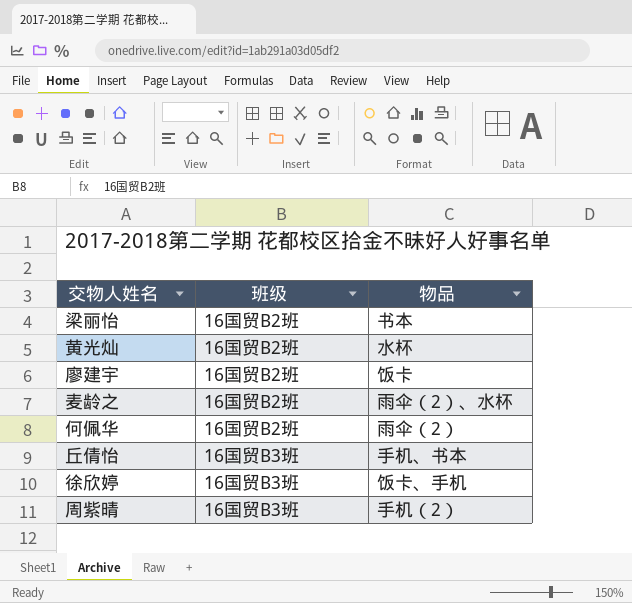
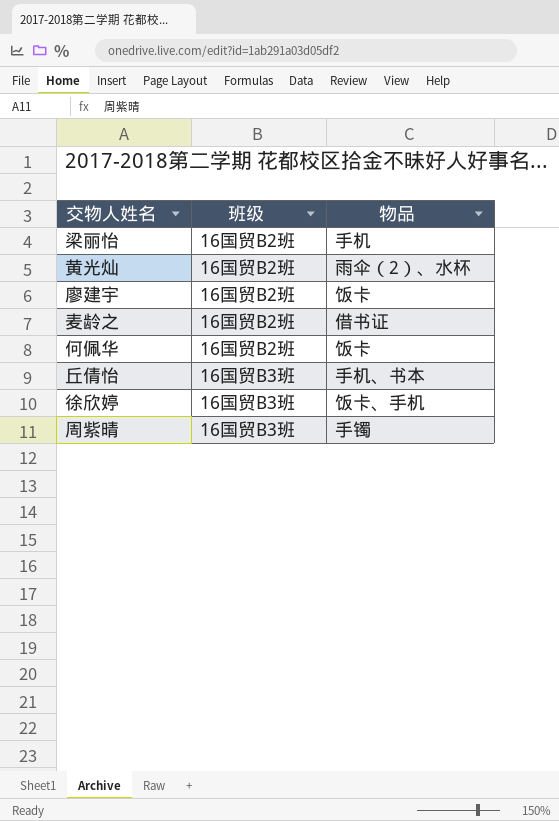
梁丽怡 | 物品: 书本 -> 手机
黄光灿 | 物品: 水杯 -> 雨伞（2）、水杯
麦龄之 | 物品: 雨伞（2）、水杯 -> 借书证
何佩华 | 物品: 雨伞（2） -> 饭卡
周紫晴 | 物品: 手机（2） -> 手镯

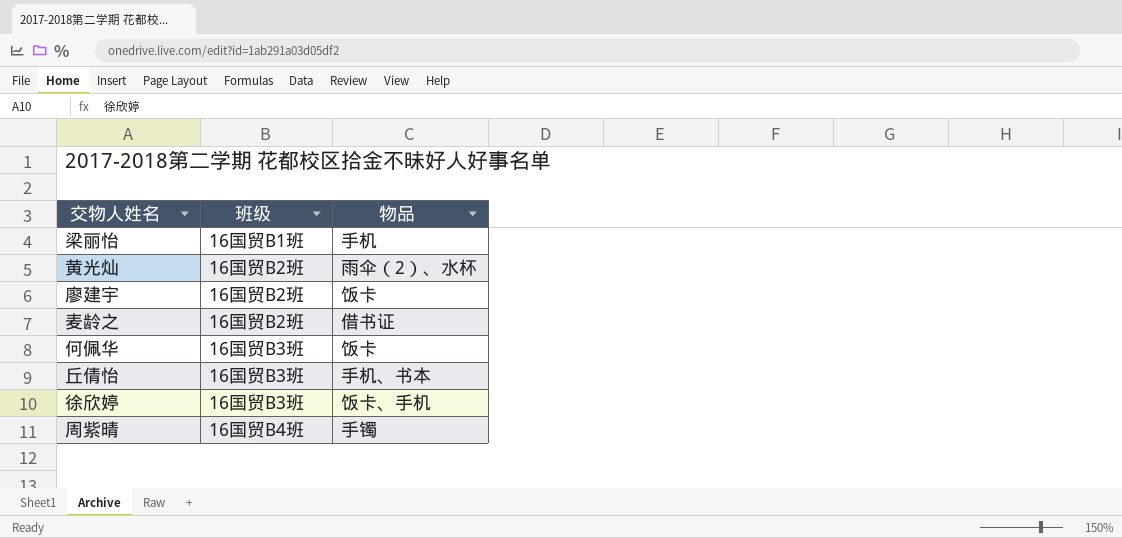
梁丽怡 | 班级: 16国贸B2班 -> 16国贸B1班
何佩华 | 班级: 16国贸B2班 -> 16国贸B3班
周紫晴 | 班级: 16国贸B3班 -> 16国贸B4班

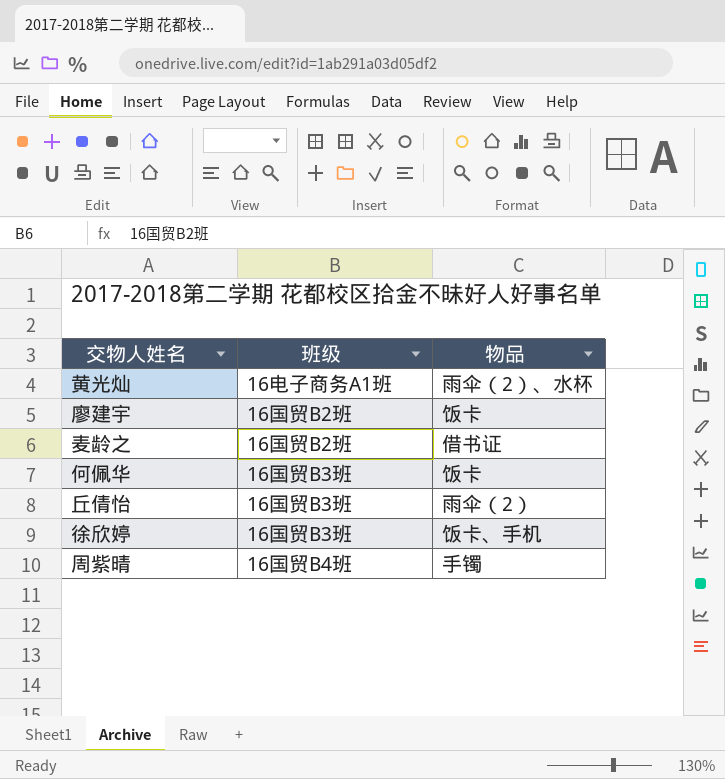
row 梁丽怡: 16国贸B1班 | 手机 -> none
黄光灿 | 班级: 16国贸B2班 -> 16电子商务A1班
丘倩怡 | 物品: 手机、书本 -> 雨伞（2）

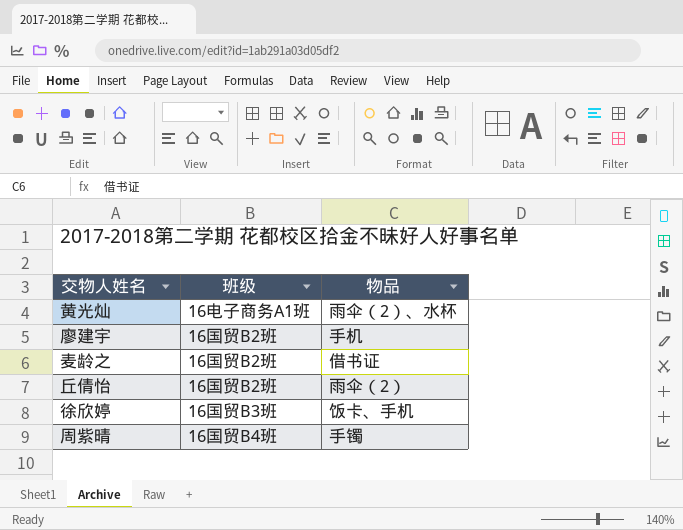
row 何佩华: 16国贸B3班 | 饭卡 -> none
廖建宇 | 物品: 饭卡 -> 手机
丘倩怡 | 班级: 16国贸B3班 -> 16国贸B2班

